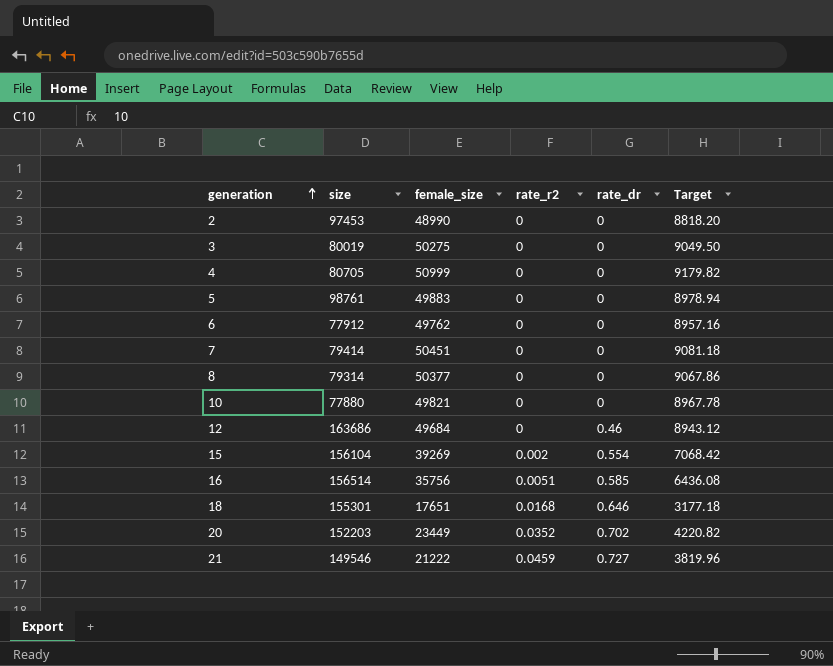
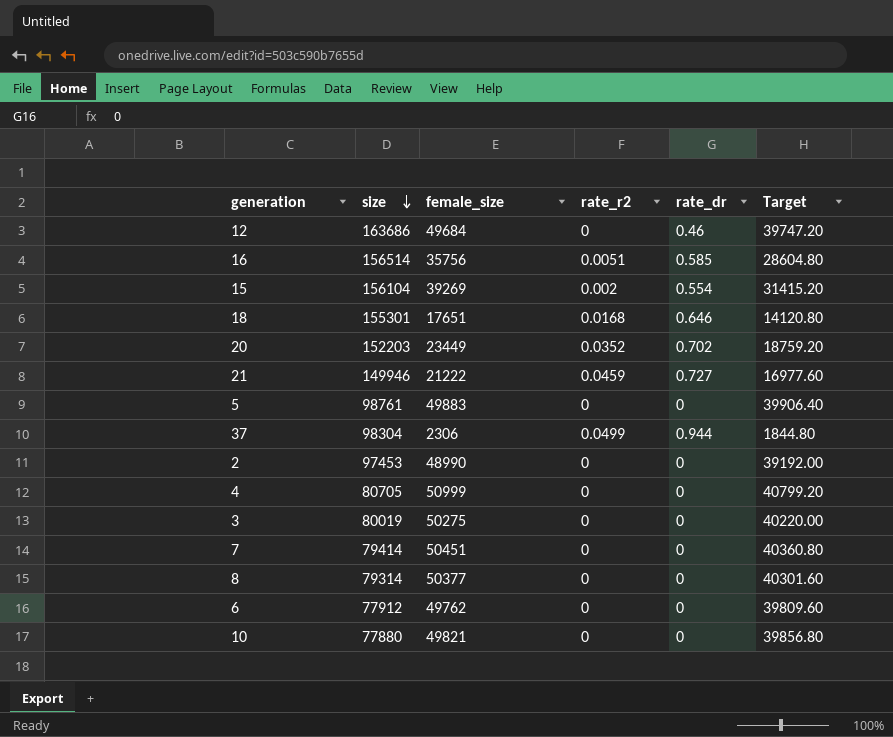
row order: generation ascending -> size descending
column Target | formula: [female_size] * 0.18 -> [female_size] * 0.8
21 | size: 149546 -> 149946
row 37: none -> 98304 | 2306 | 0.0499 | 0.944 | 1844.80

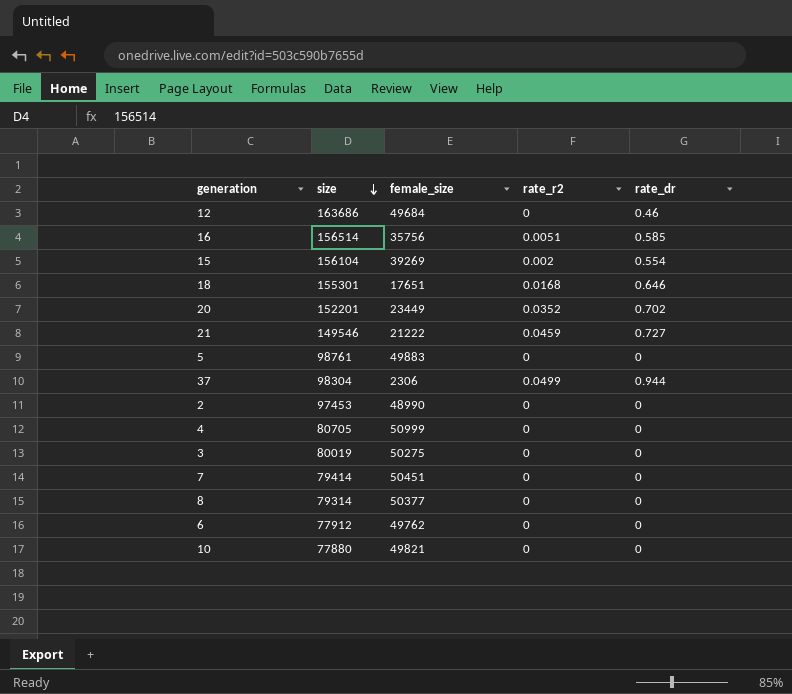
column Target | formula: [female_size] * 0.8 -> none
20 | size: 152203 -> 152201
21 | size: 149946 -> 149546

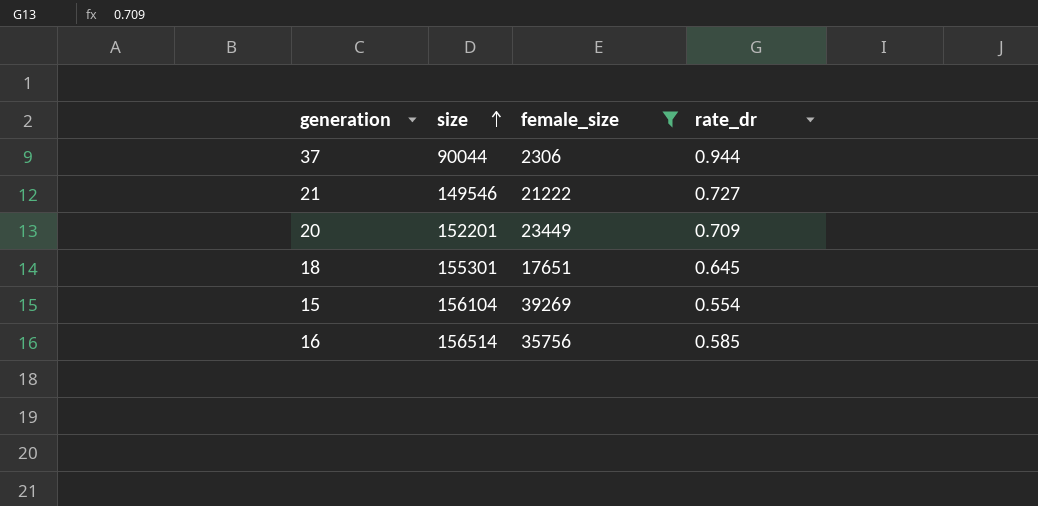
filter: none -> female_size <= 39269
row order: size descending -> size ascending
column rate_r2 | position: 4 -> none
37 | size: 98304 -> 90044
20 | rate_dr: 0.702 -> 0.709
18 | rate_dr: 0.646 -> 0.645

